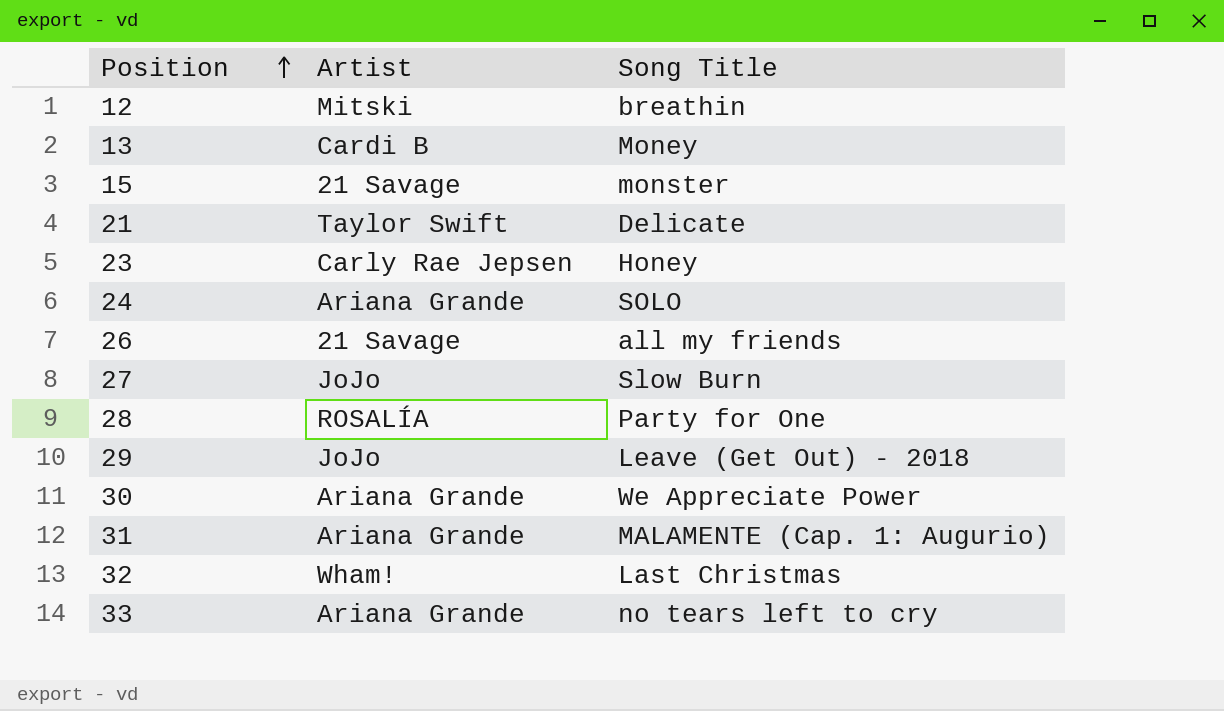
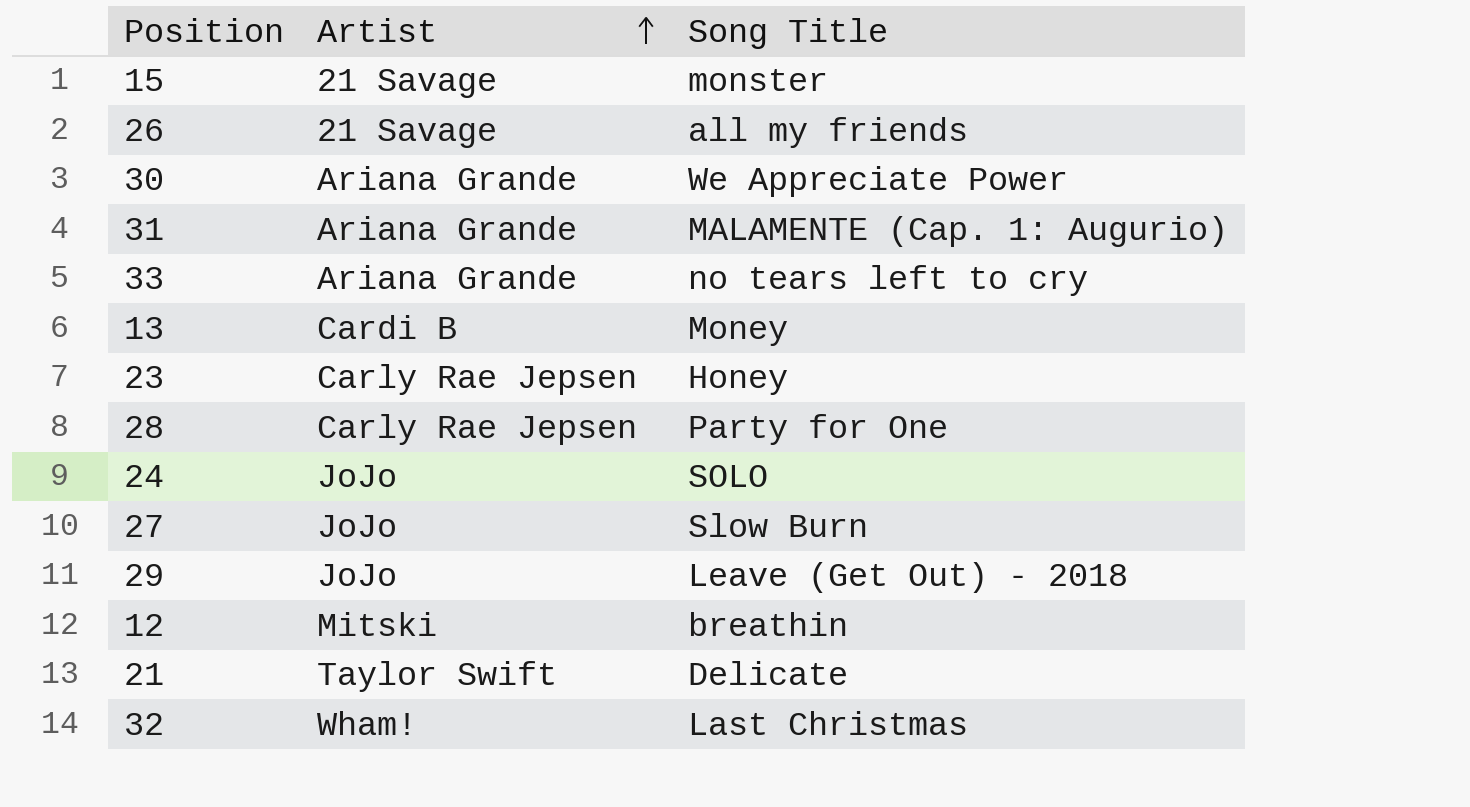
row order: Position ascending -> Artist ascending
28 | Artist: ROSALÍA -> Carly Rae Jepsen
24 | Artist: Ariana Grande -> JoJo

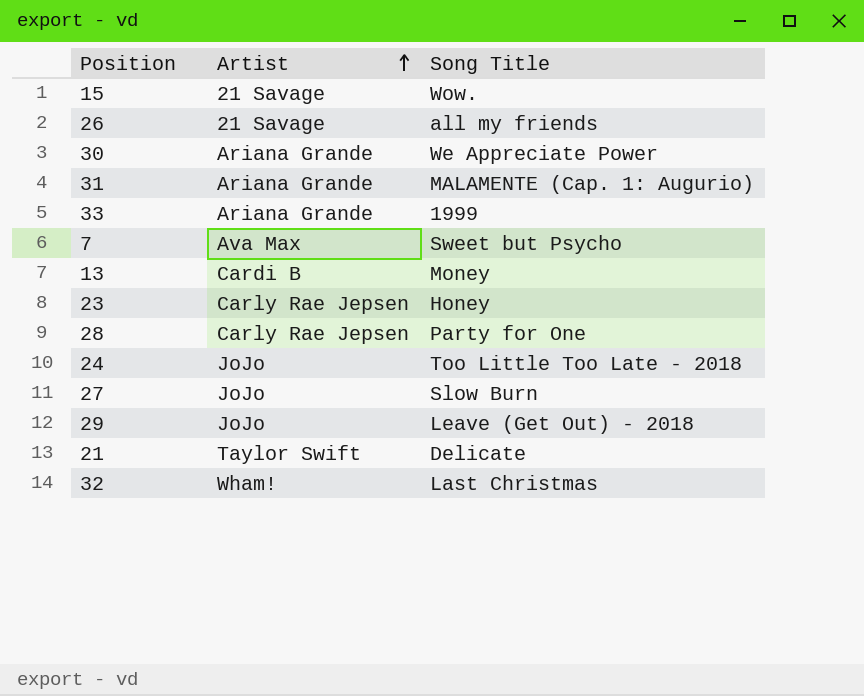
row 12: Mitski | breathin -> none
15 | Song Title: monster -> Wow.
33 | Song Title: no tears left to cry -> 1999
row 7: none -> Ava Max | Sweet but Psycho
24 | Song Title: SOLO -> Too Little Too Late - 2018

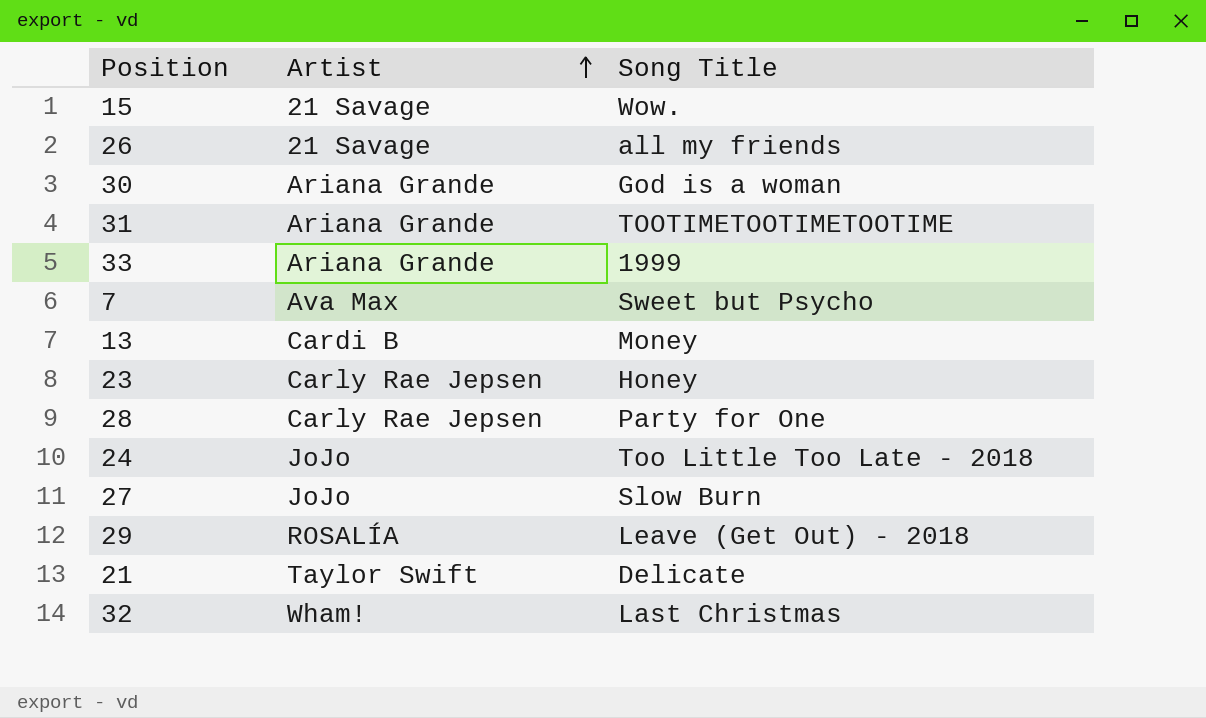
30 | Song Title: We Appreciate Power -> God is a woman
31 | Song Title: MALAMENTE (Cap. 1: Augurio) -> TOOTIMETOOTIMETOOTIME
29 | Artist: JoJo -> ROSALÍA

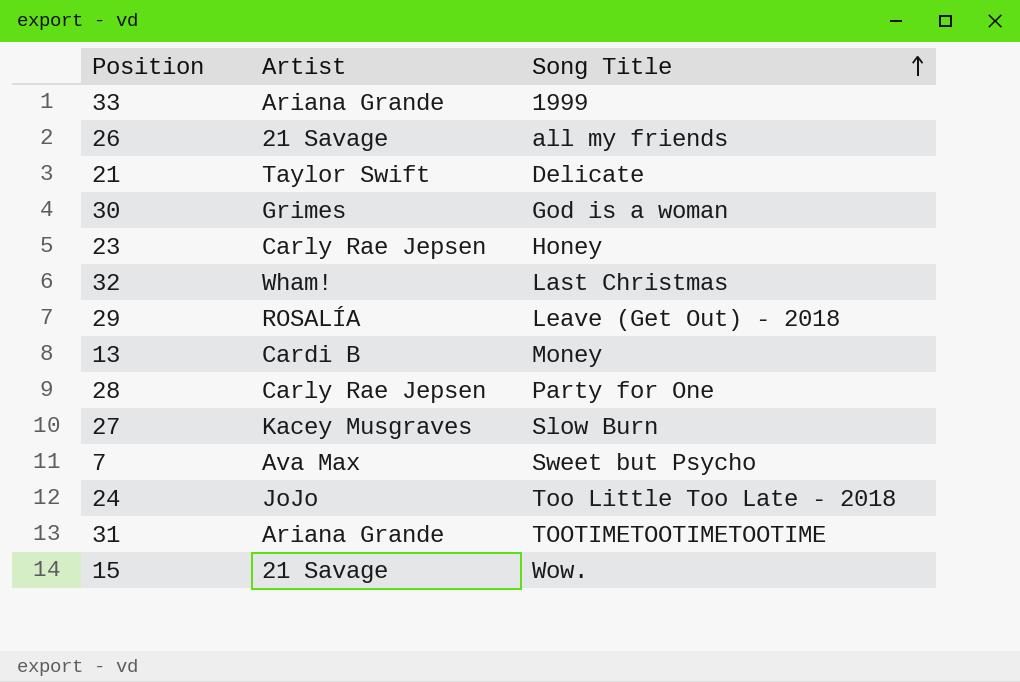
row order: Artist ascending -> Song Title ascending
30 | Artist: Ariana Grande -> Grimes
27 | Artist: JoJo -> Kacey Musgraves

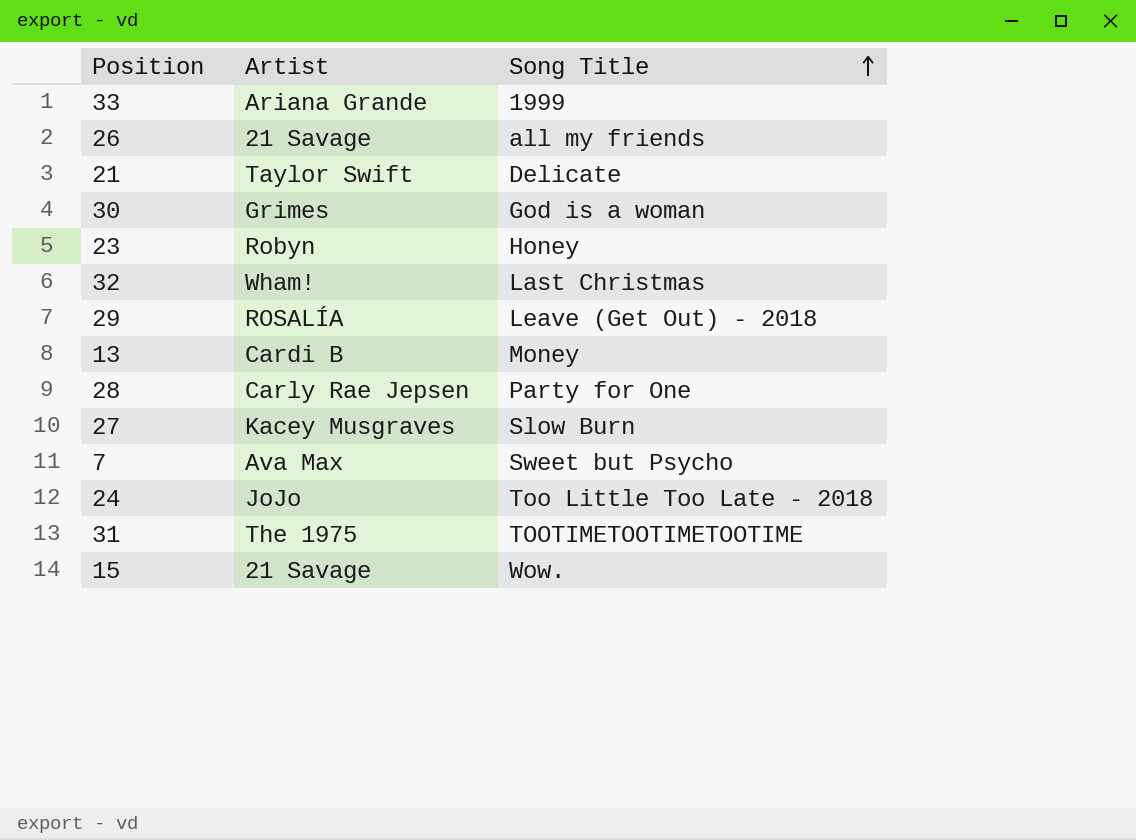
23 | Artist: Carly Rae Jepsen -> Robyn
31 | Artist: Ariana Grande -> The 1975

